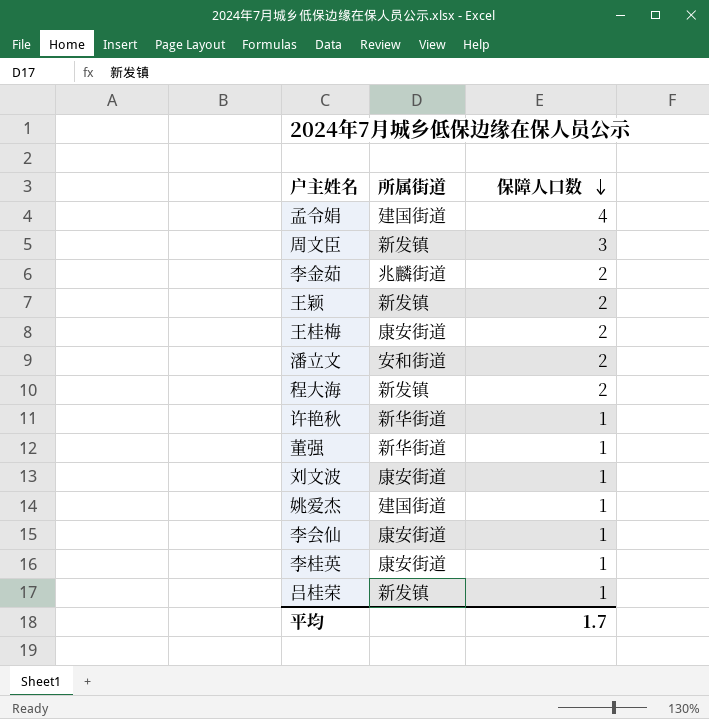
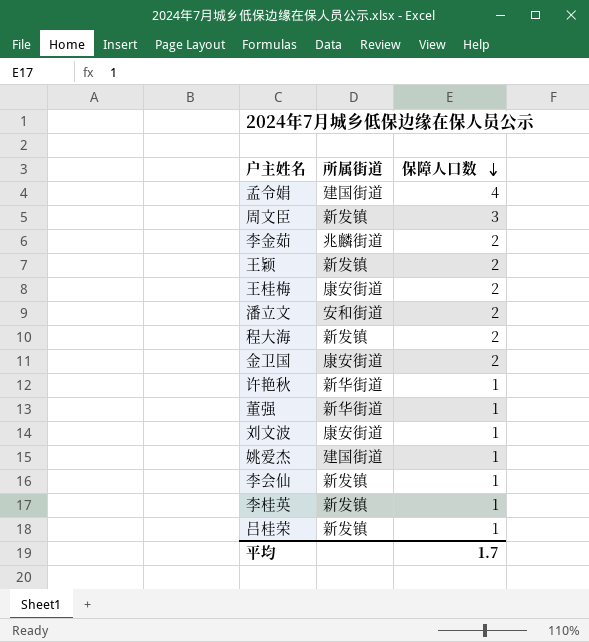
row 金卫国: none -> 康安街道 | 2
李会仙 | 所属街道: 康安街道 -> 新发镇
李桂英 | 所属街道: 康安街道 -> 新发镇

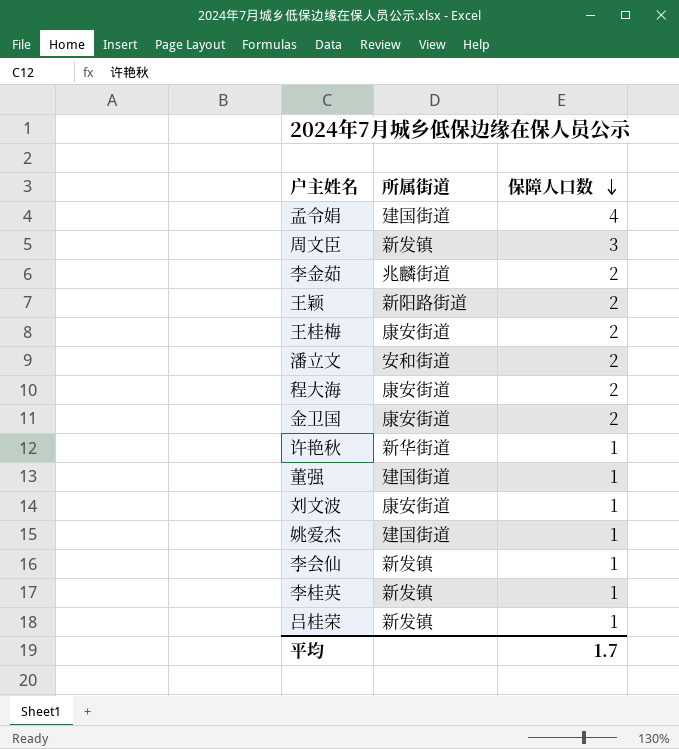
王颖 | 所属街道: 新发镇 -> 新阳路街道
程大海 | 所属街道: 新发镇 -> 康安街道
董强 | 所属街道: 新华街道 -> 建国街道

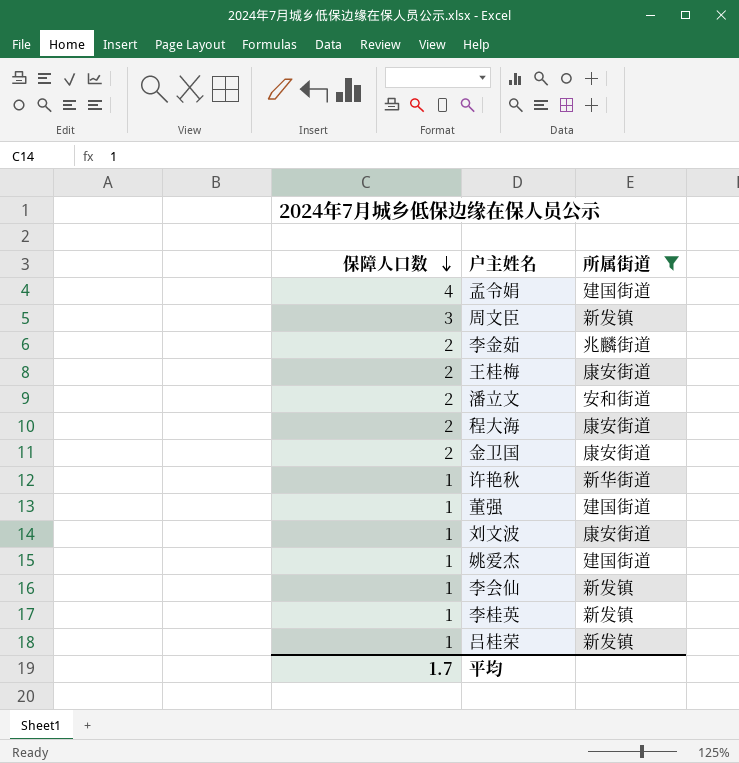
filter: none -> 所属街道 != 新阳路街道
column 保障人口数 | position: 3 -> 1

